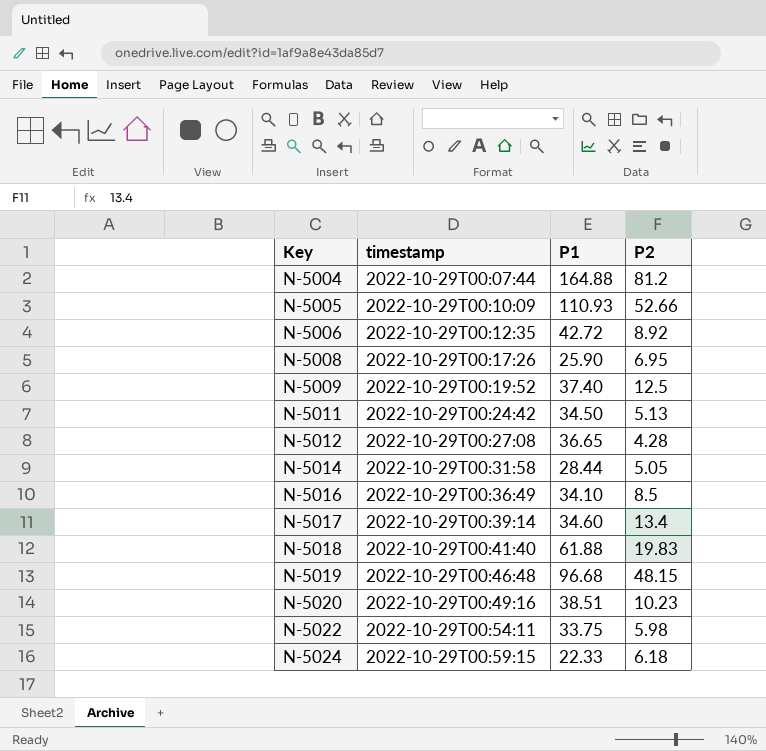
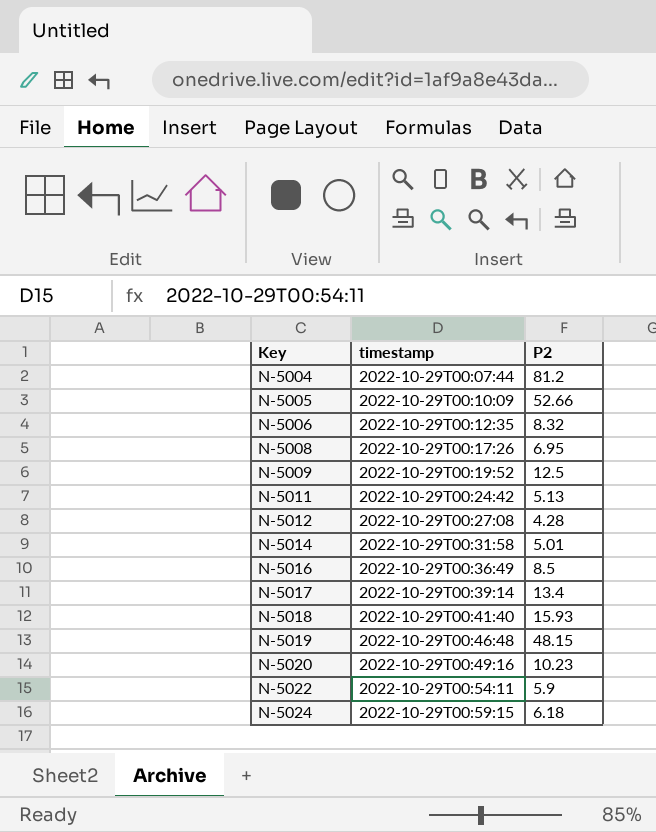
column P1 | position: 3 -> none
N-5006 | P2: 8.92 -> 8.32
N-5014 | P2: 5.05 -> 5.01
N-5018 | P2: 19.83 -> 15.93
N-5022 | P2: 5.98 -> 5.9

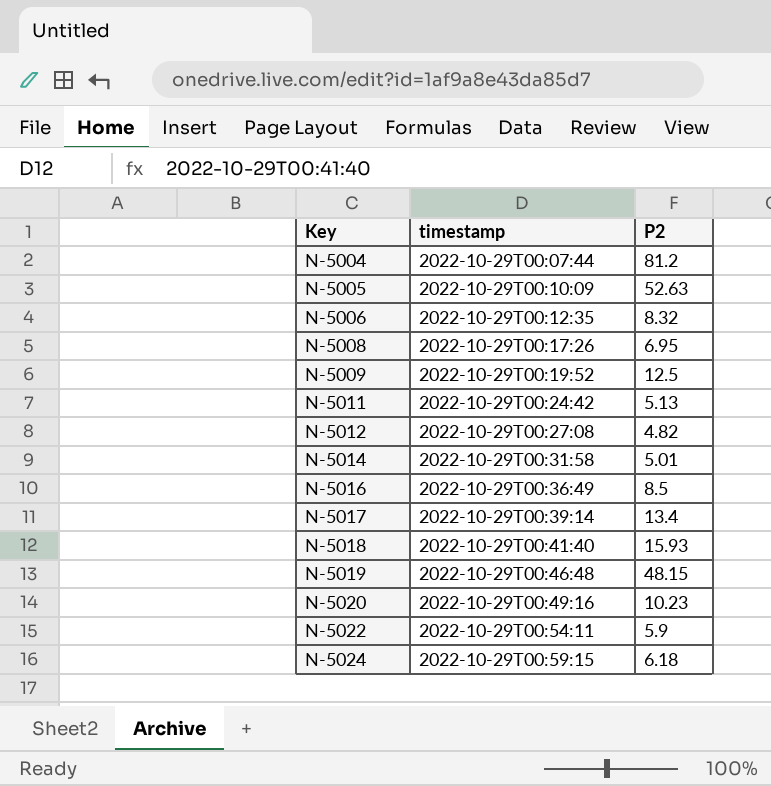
N-5005 | P2: 52.66 -> 52.63
N-5012 | P2: 4.28 -> 4.82

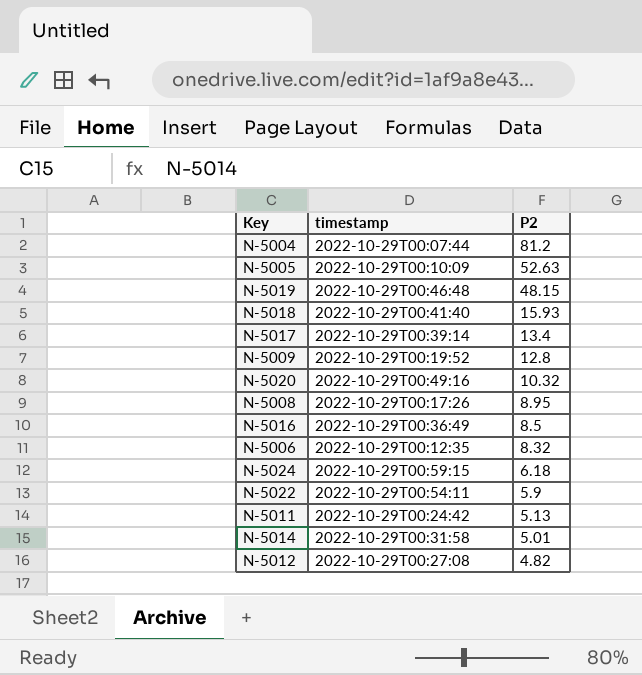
row order: Key ascending -> P2 descending
N-5009 | P2: 12.5 -> 12.8
N-5020 | P2: 10.23 -> 10.32
N-5008 | P2: 6.95 -> 8.95

